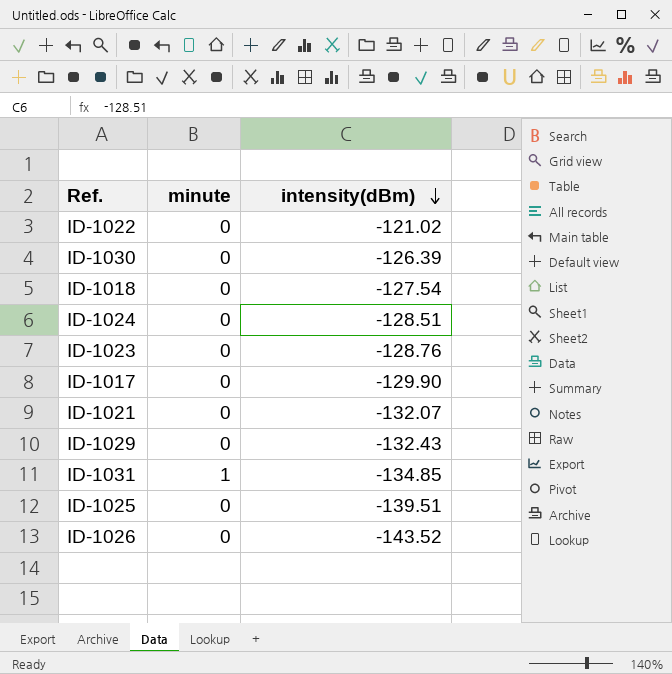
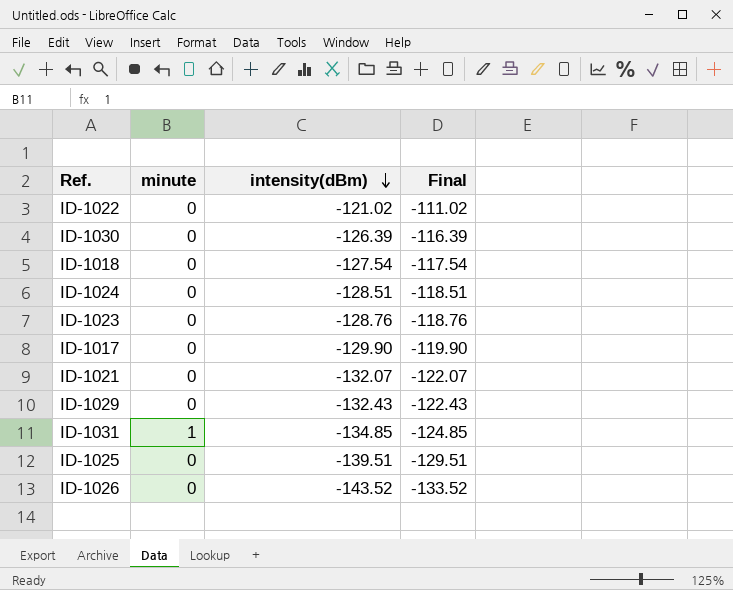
column Final | formula: none -> [intensity(dBm)] + 10

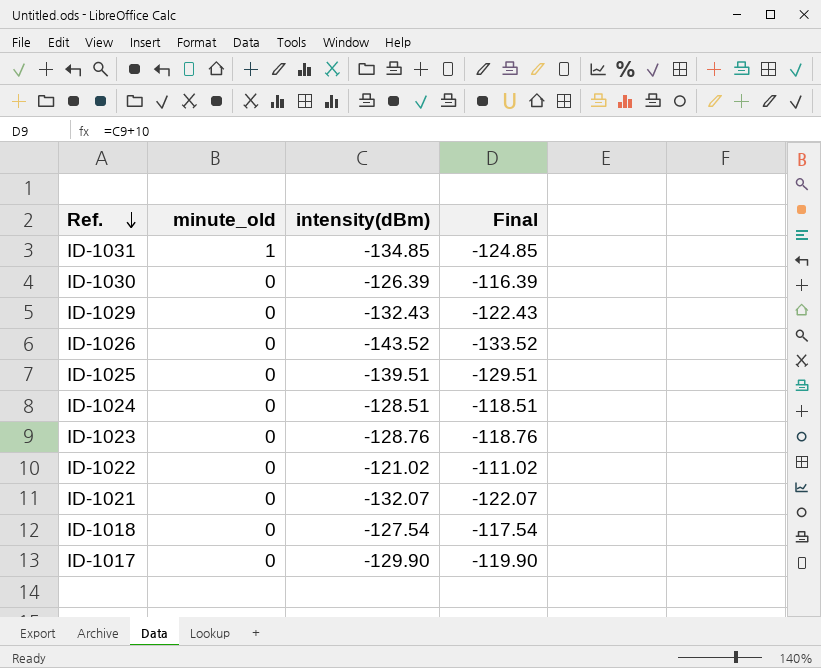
row order: intensity(dBm) descending -> Ref. descending
column name: minute -> minute_old

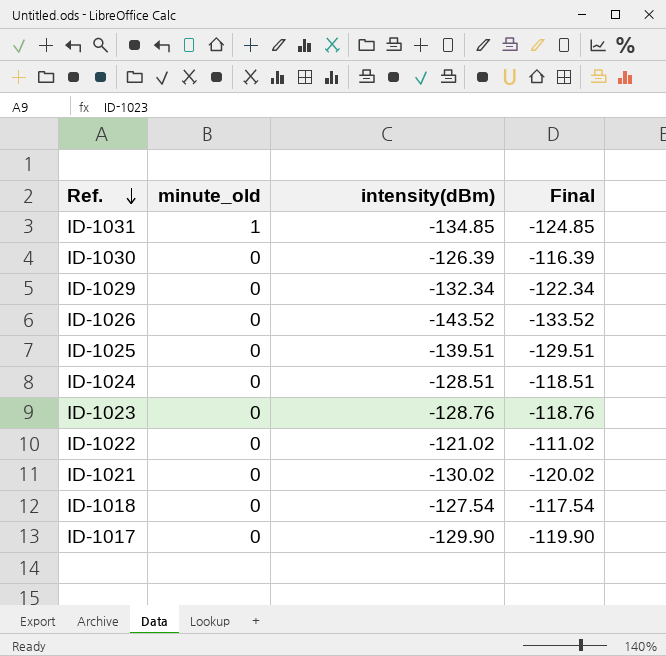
ID-1029 | intensity(dBm): -132.43 -> -132.34
ID-1029 | Final: -122.43 -> -122.34
ID-1021 | intensity(dBm): -132.07 -> -130.02
ID-1021 | Final: -122.07 -> -120.02

